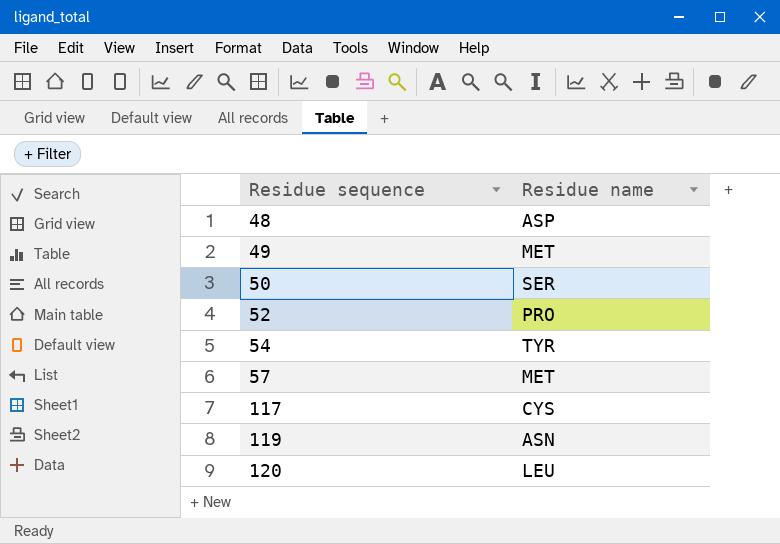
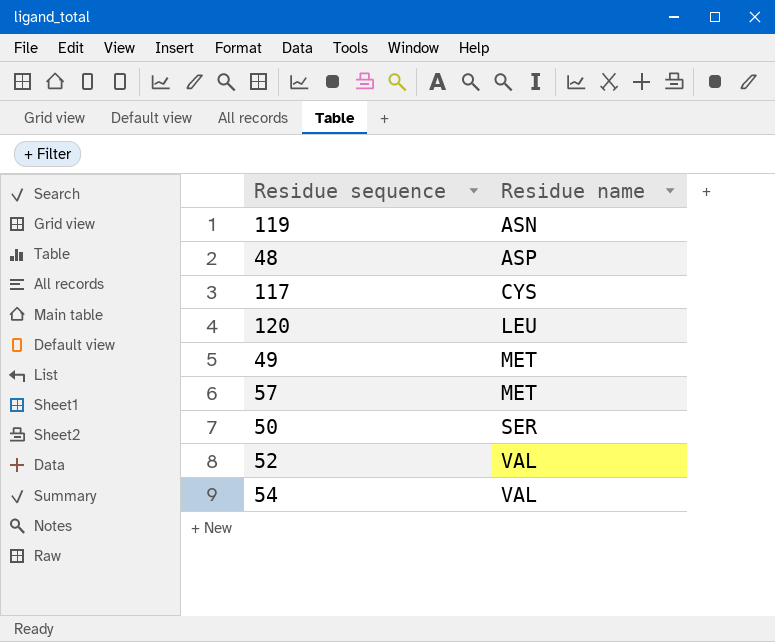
row order: Residue sequence ascending -> Residue name ascending
52 | Residue name: PRO -> VAL
54 | Residue name: TYR -> VAL

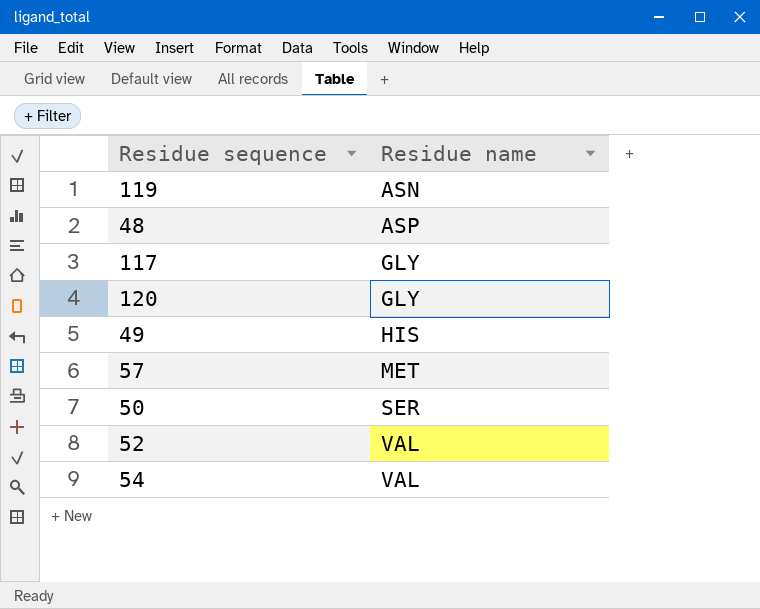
117 | Residue name: CYS -> GLY
120 | Residue name: LEU -> GLY
49 | Residue name: MET -> HIS

